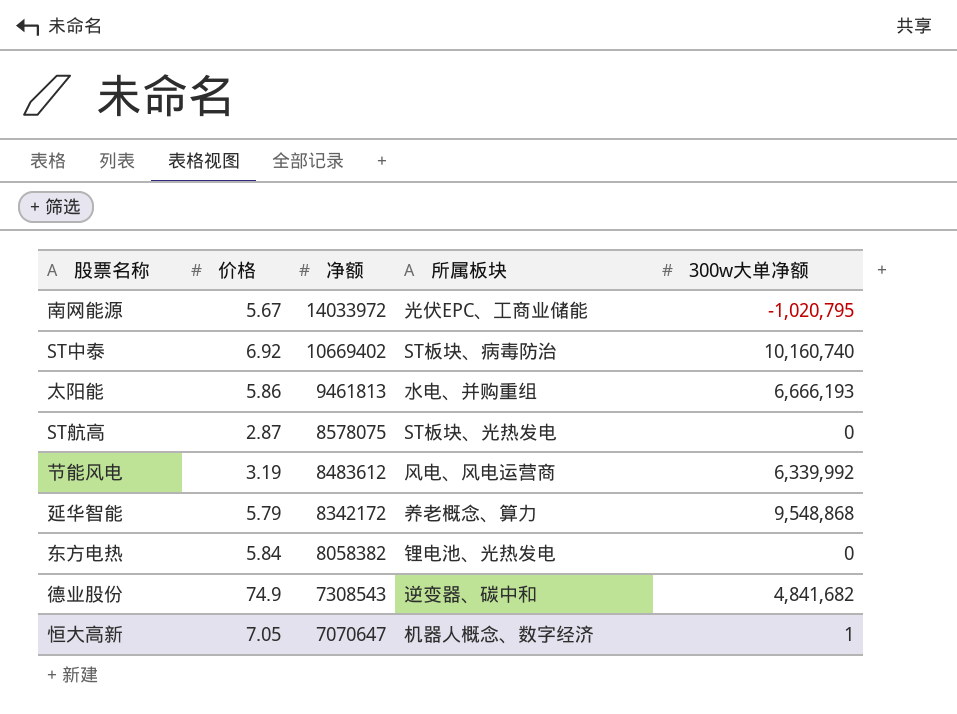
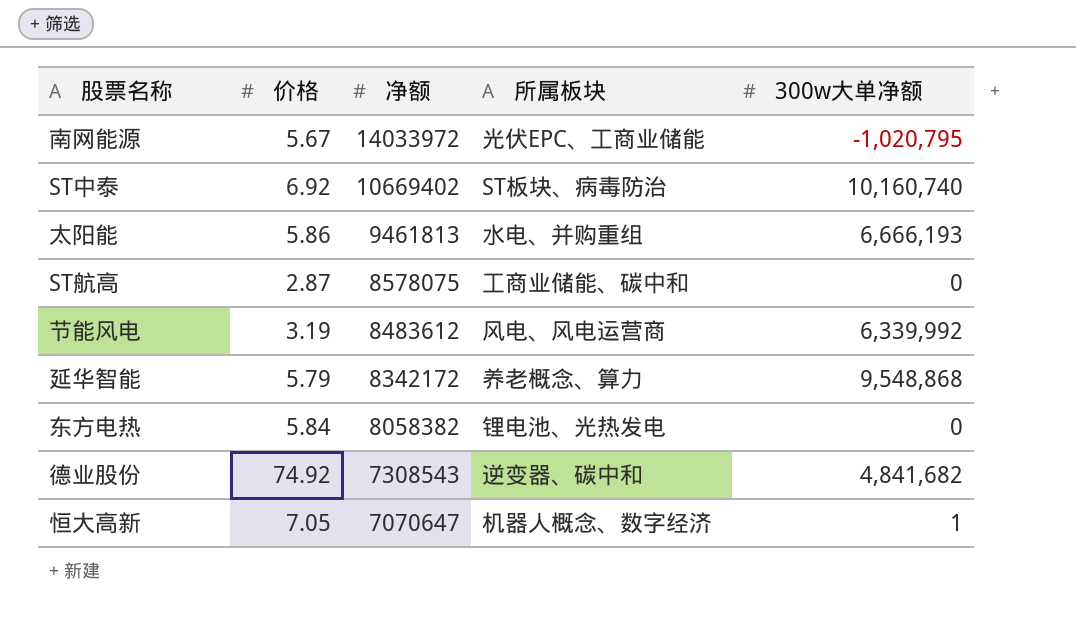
ST航高 | 所属板块: ST板块、光热发电 -> 工商业储能、碳中和
德业股份 | 价格: 74.9 -> 74.92

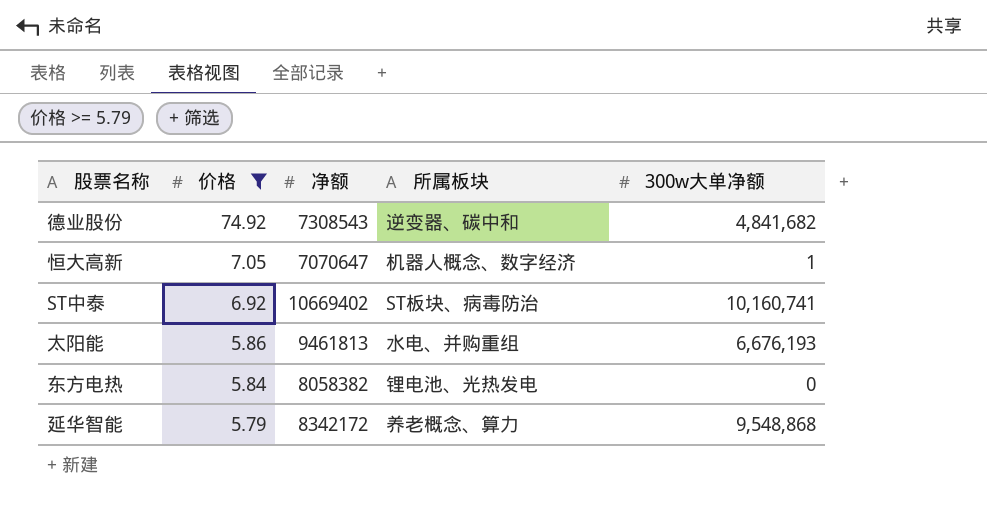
filter: none -> 价格 >= 5.79
row order: 净额 descending -> 价格 descending
ST中泰 | 300w大单净额: 10,160,740 -> 10,160,741
太阳能 | 300w大单净额: 6,666,193 -> 6,676,193

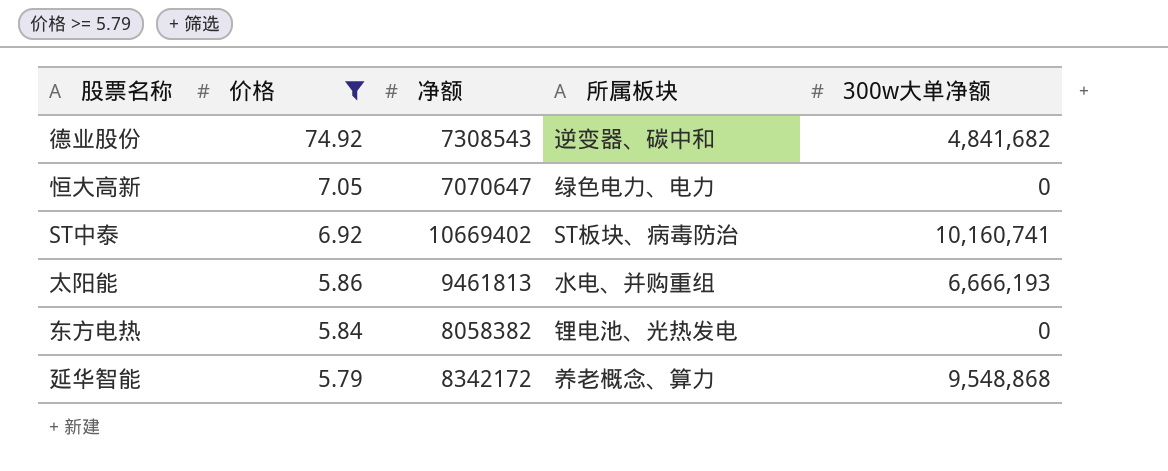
恒大高新 | 所属板块: 机器人概念、数字经济 -> 绿色电力、电力
恒大高新 | 300w大单净额: 1 -> 0
太阳能 | 300w大单净额: 6,676,193 -> 6,666,193

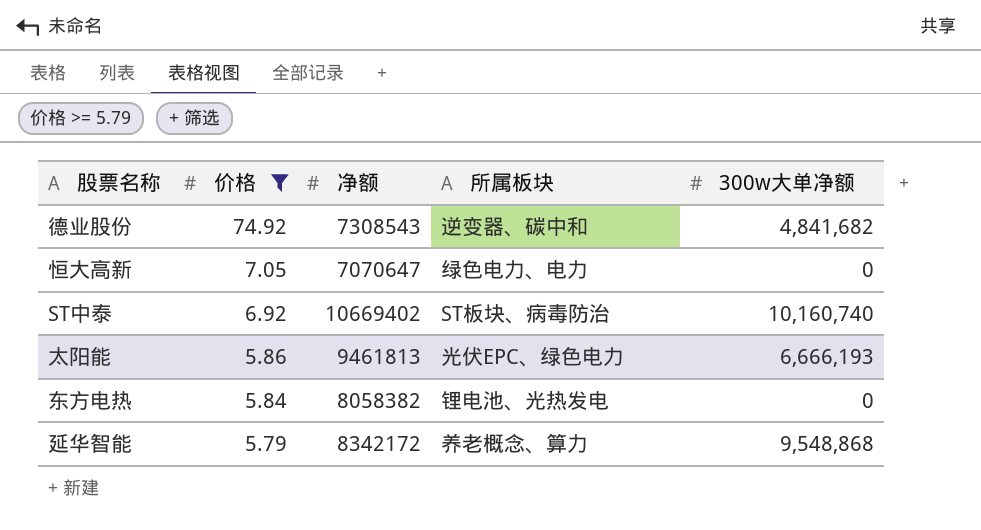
ST中泰 | 300w大单净额: 10,160,741 -> 10,160,740
太阳能 | 所属板块: 水电、并购重组 -> 光伏EPC、绿色电力

